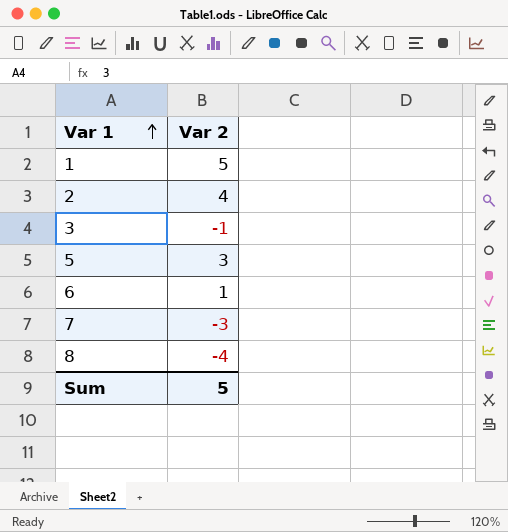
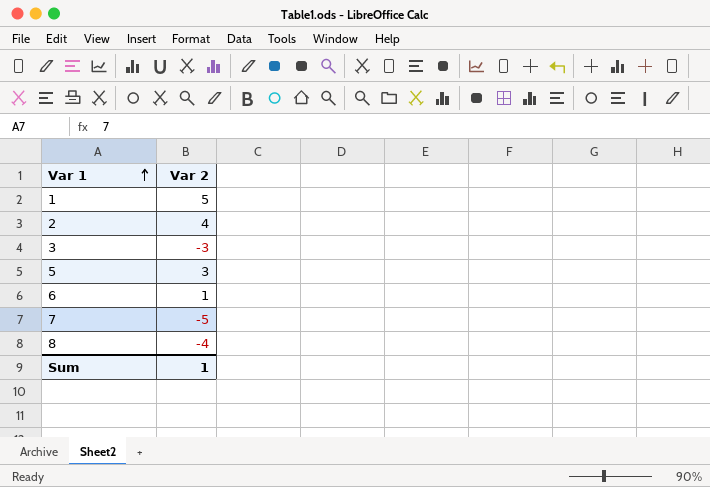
3 | Var 2: -1 -> -3
7 | Var 2: -3 -> -5
Sum | Var 2: 5 -> 1

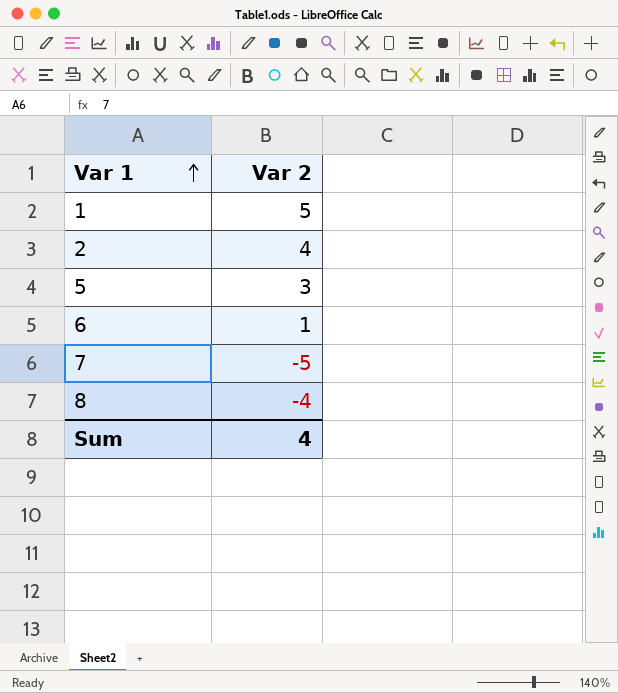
row 3: -3 -> none
Sum | Var 2: 1 -> 4

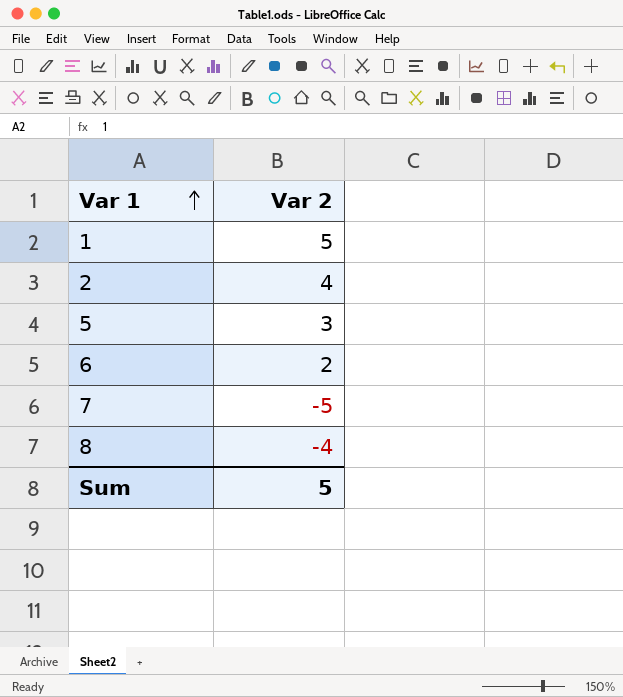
6 | Var 2: 1 -> 2
Sum | Var 2: 4 -> 5

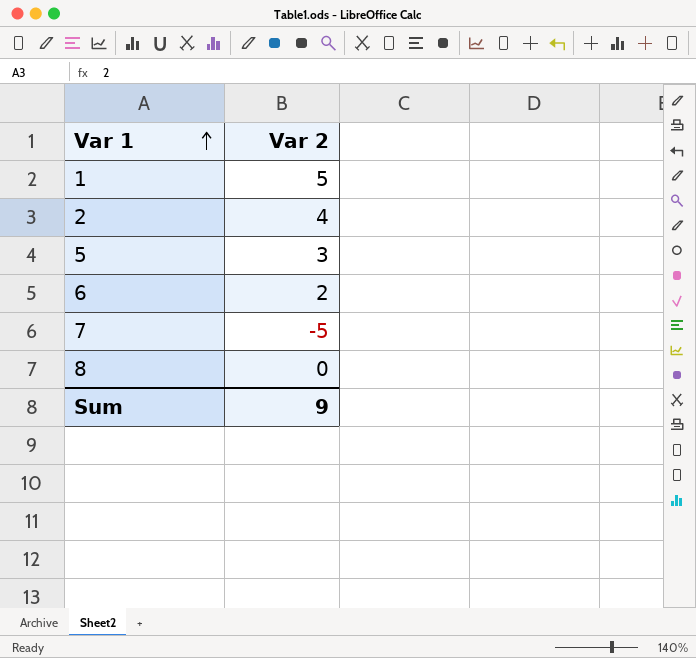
8 | Var 2: -4 -> 0
Sum | Var 2: 5 -> 9

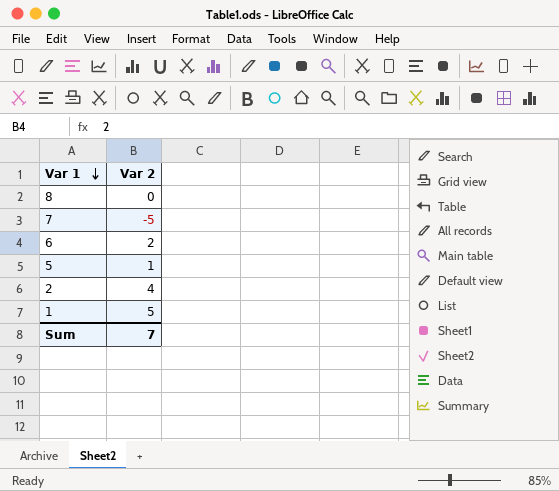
row order: Var 1 ascending -> Var 1 descending
5 | Var 2: 3 -> 1
Sum | Var 2: 9 -> 7

